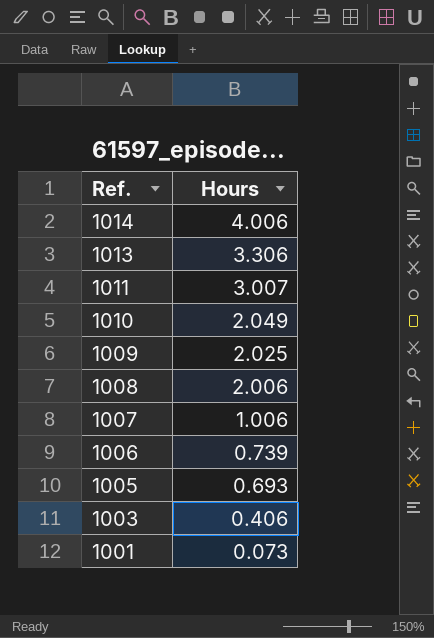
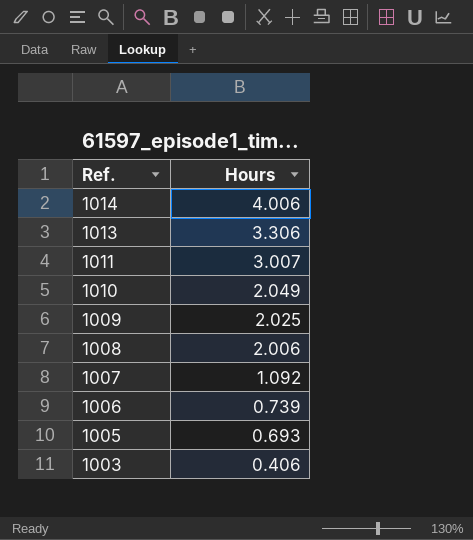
row 1001: 0.073 -> none
1007 | Hours: 1.006 -> 1.092

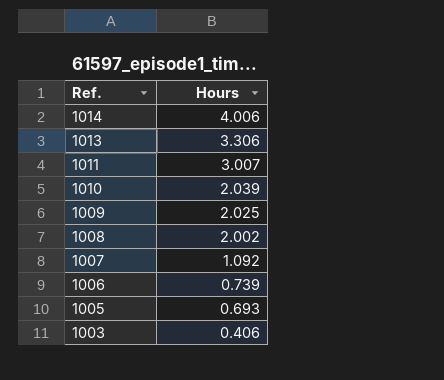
1010 | Hours: 2.049 -> 2.039
1008 | Hours: 2.006 -> 2.002

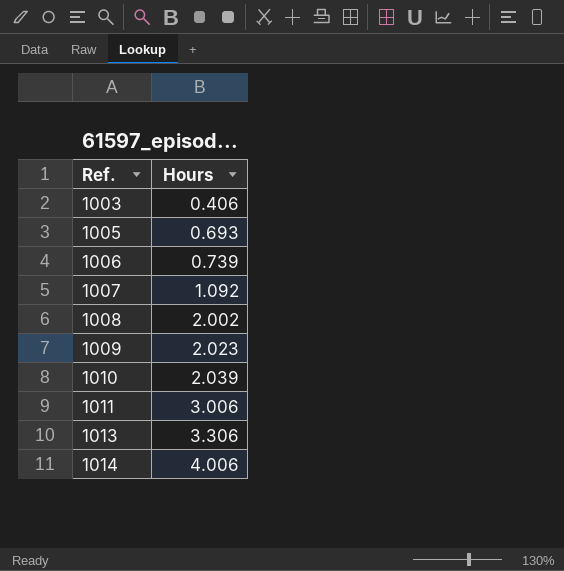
row order: Ref. descending -> Ref. ascending
1009 | Hours: 2.025 -> 2.023
1011 | Hours: 3.007 -> 3.006

